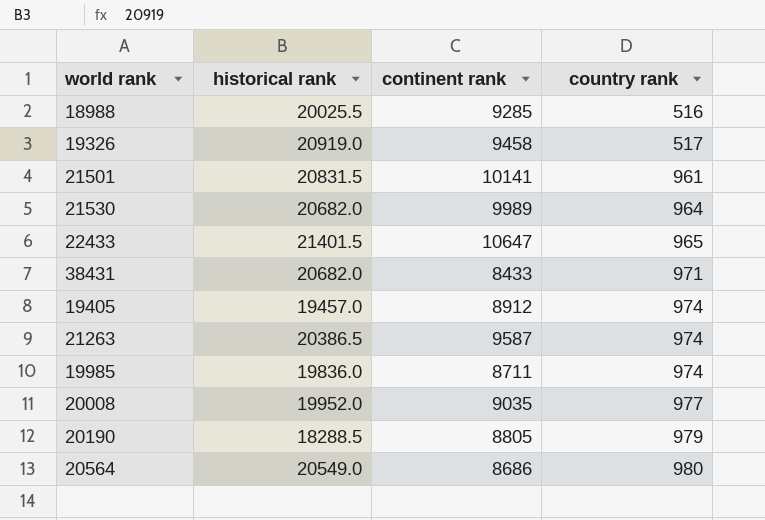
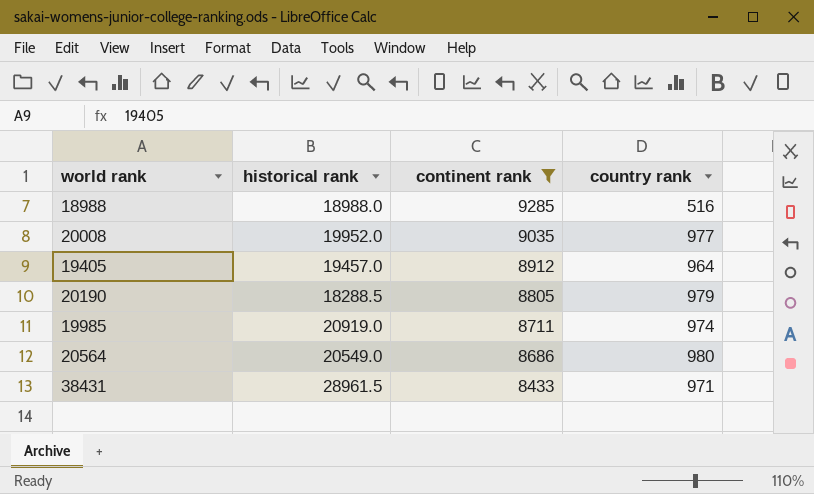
filter: none -> continent rank <= 9285
row order: country rank ascending -> continent rank descending
18988 | historical rank: 20025.5 -> 18988.0
19405 | country rank: 974 -> 964
19985 | historical rank: 19836.0 -> 20919.0
38431 | historical rank: 20682.0 -> 28961.5

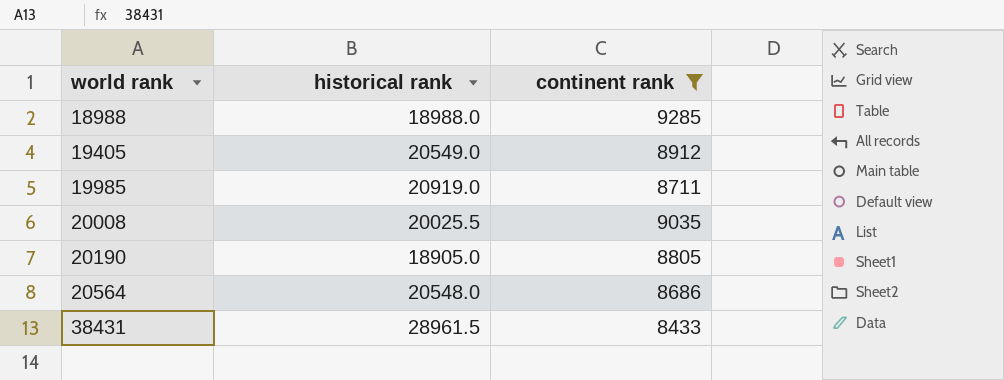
row order: continent rank descending -> world rank ascending
column country rank | position: 4 -> none
19405 | historical rank: 19457.0 -> 20549.0
20008 | historical rank: 19952.0 -> 20025.5
20190 | historical rank: 18288.5 -> 18905.0
20564 | historical rank: 20549.0 -> 20548.0

